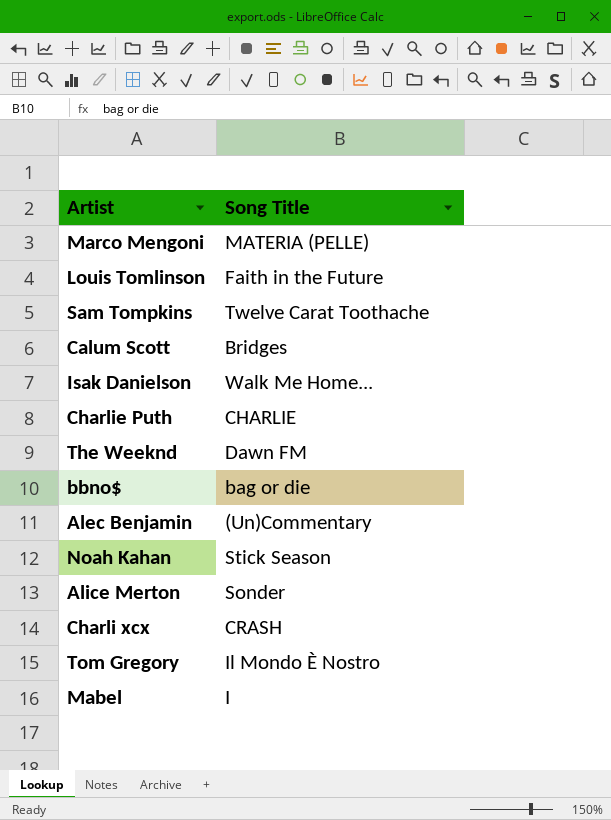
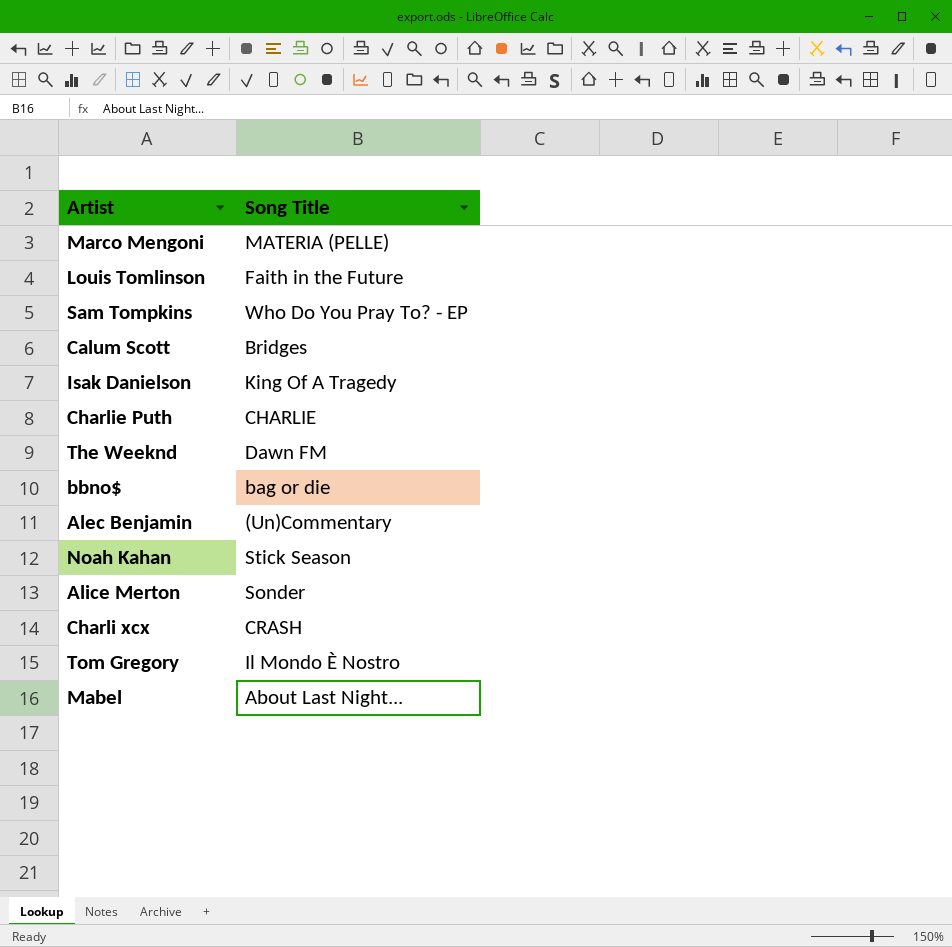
Sam Tompkins | Song Title: Twelve Carat Toothache -> Who Do You Pray To? - EP
Isak Danielson | Song Title: Walk Me Home... -> King Of A Tragedy
Mabel | Song Title: I -> About Last Night...

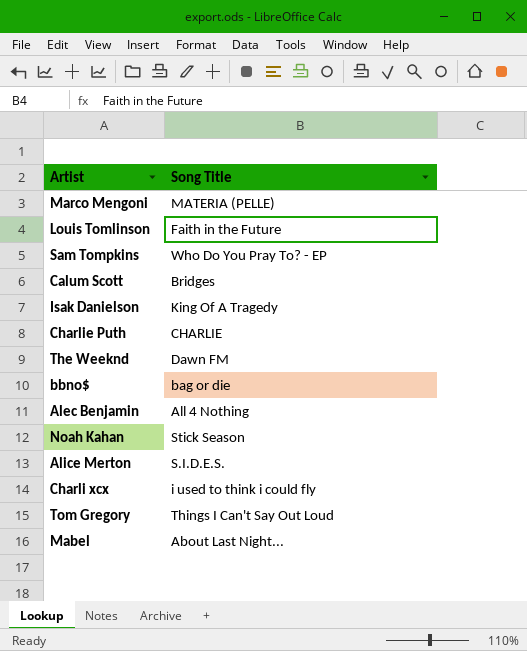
Alec Benjamin | Song Title: (Un)Commentary -> All 4 Nothing
Alice Merton | Song Title: Sonder -> S.I.D.E.S.
Charli xcx | Song Title: CRASH -> i used to think i could fly
Tom Gregory | Song Title: Il Mondo È Nostro -> Things I Can't Say Out Loud

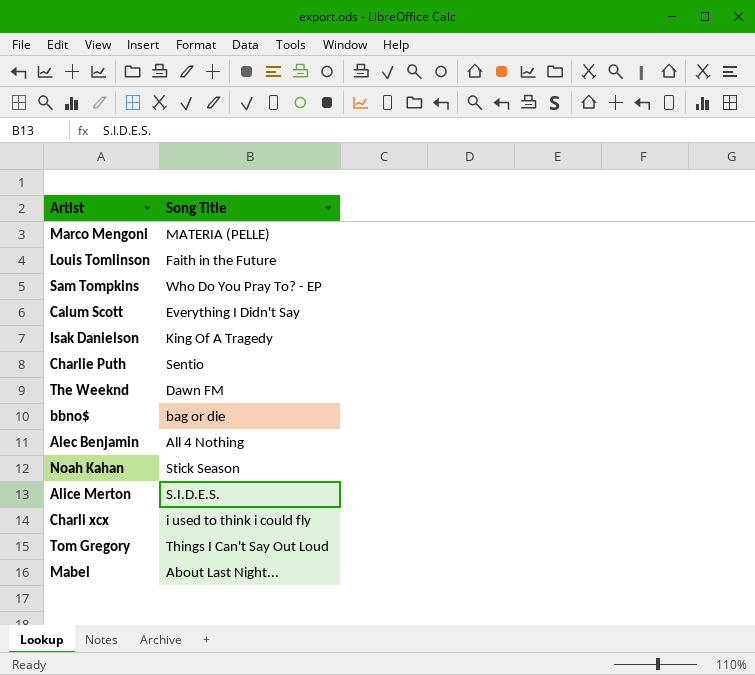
Calum Scott | Song Title: Bridges -> Everything I Didn't Say
Charlie Puth | Song Title: CHARLIE -> Sentio

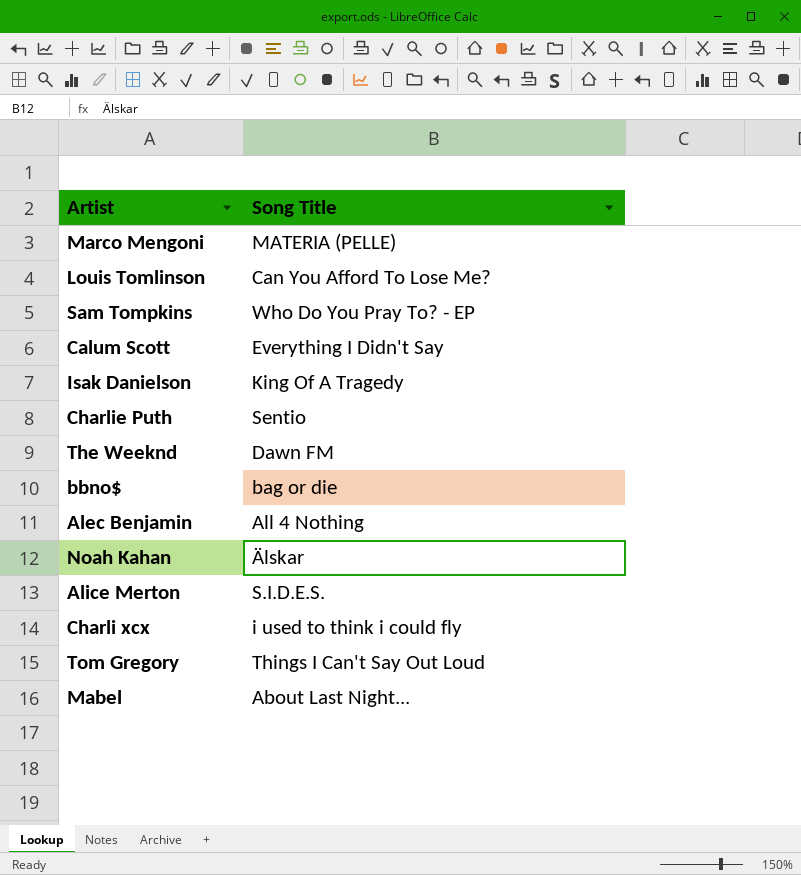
Louis Tomlinson | Song Title: Faith in the Future -> Can You Afford To Lose Me?
Noah Kahan | Song Title: Stick Season -> Älskar

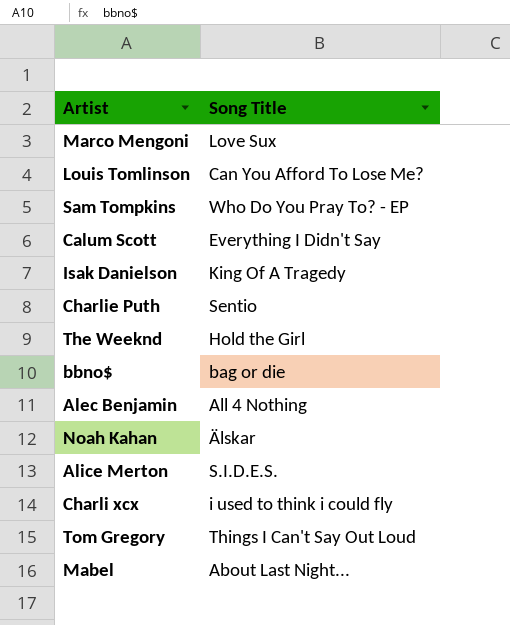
Marco Mengoni | Song Title: MATERIA (PELLE) -> Love Sux
The Weeknd | Song Title: Dawn FM -> Hold the Girl

